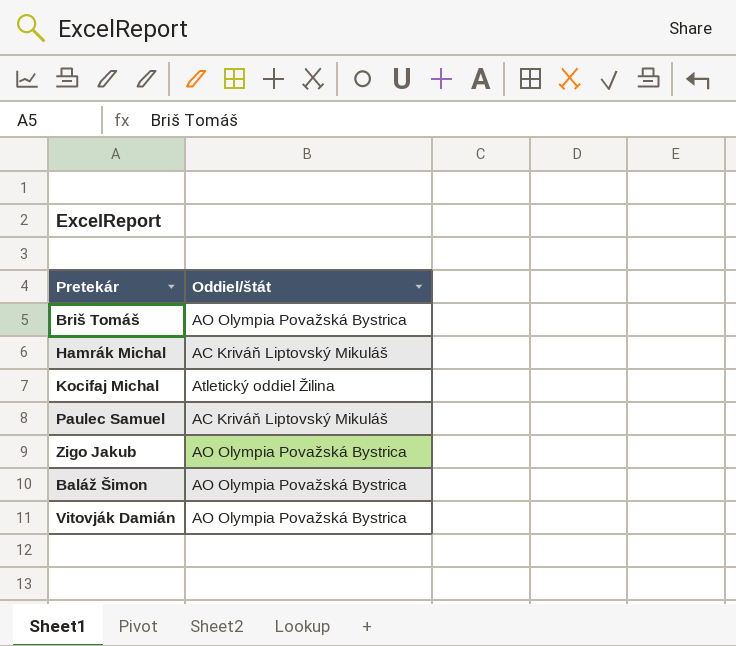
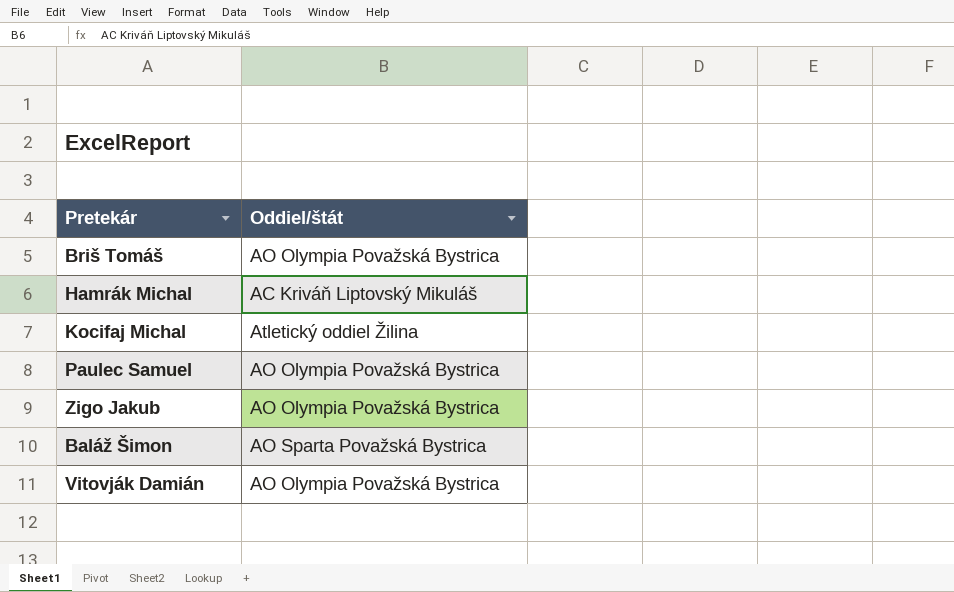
Paulec Samuel | Oddiel/štát: AC Kriváň Liptovský Mikuláš -> AO Olympia Považská Bystrica
Baláž Šimon | Oddiel/štát: AO Olympia Považská Bystrica -> AO Sparta Považská Bystrica

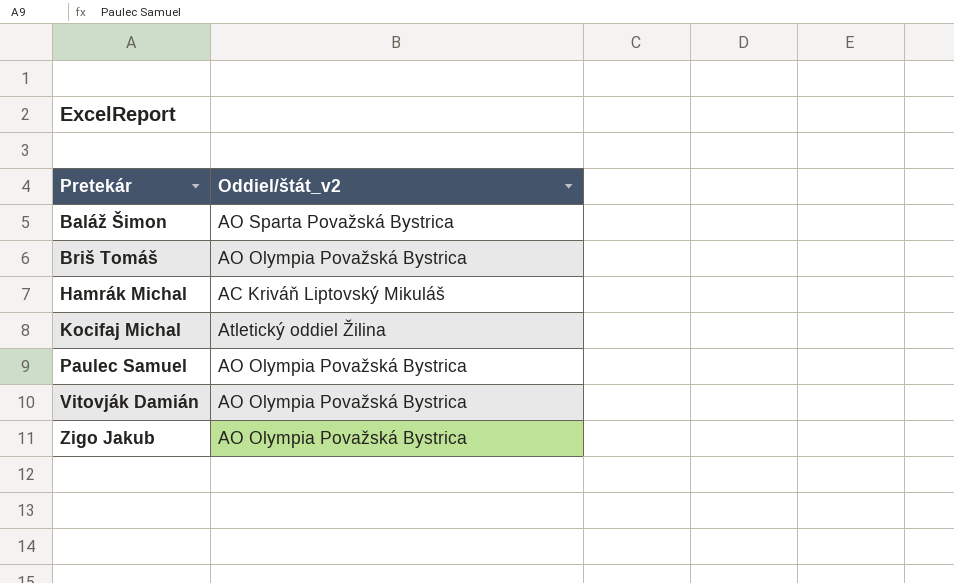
row order: none -> Pretekár ascending
column name: Oddiel/štát -> Oddiel/štát_v2

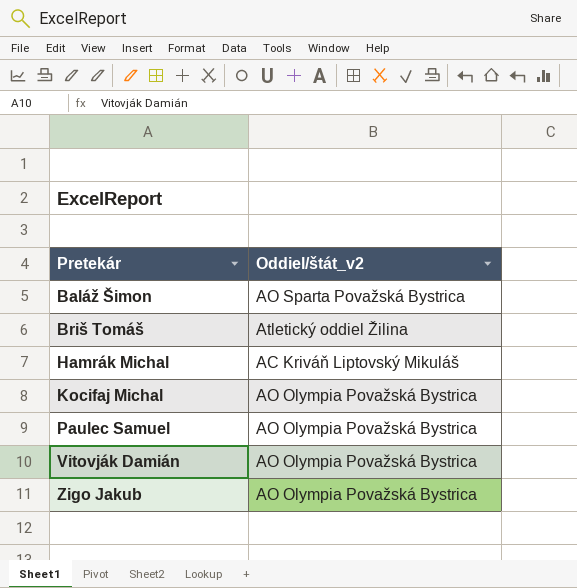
Briš Tomáš | Oddiel/štát_v2: AO Olympia Považská Bystrica -> Atletický oddiel Žilina
Kocifaj Michal | Oddiel/štát_v2: Atletický oddiel Žilina -> AO Olympia Považská Bystrica

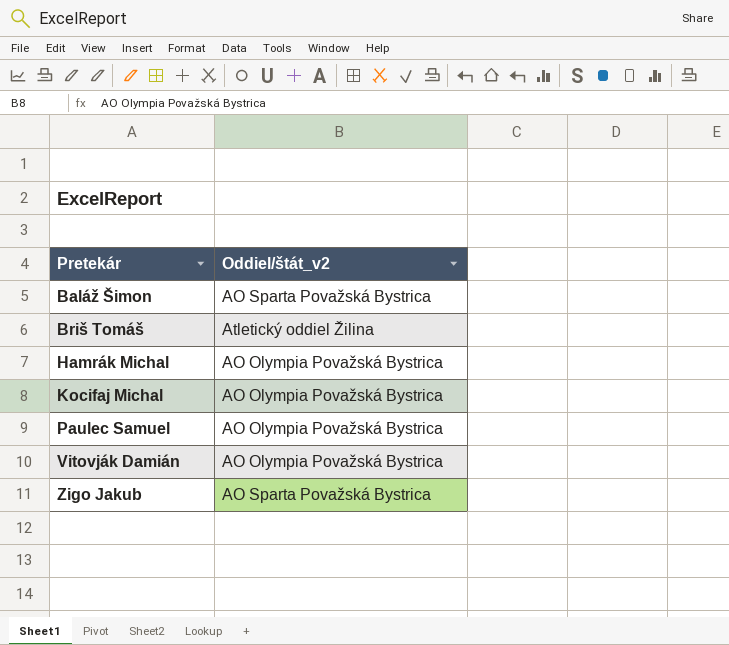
Hamrák Michal | Oddiel/štát_v2: AC Kriváň Liptovský Mikuláš -> AO Olympia Považská Bystrica
Zigo Jakub | Oddiel/štát_v2: AO Olympia Považská Bystrica -> AO Sparta Považská Bystrica

